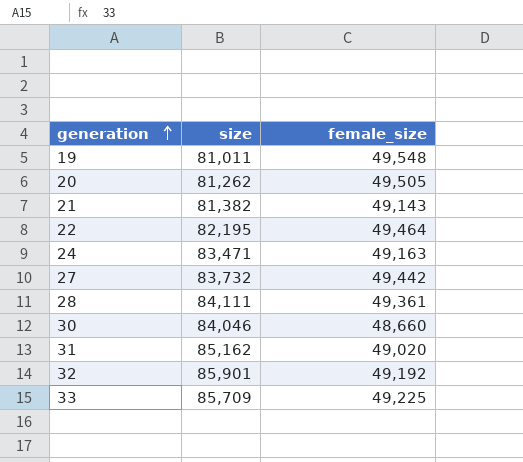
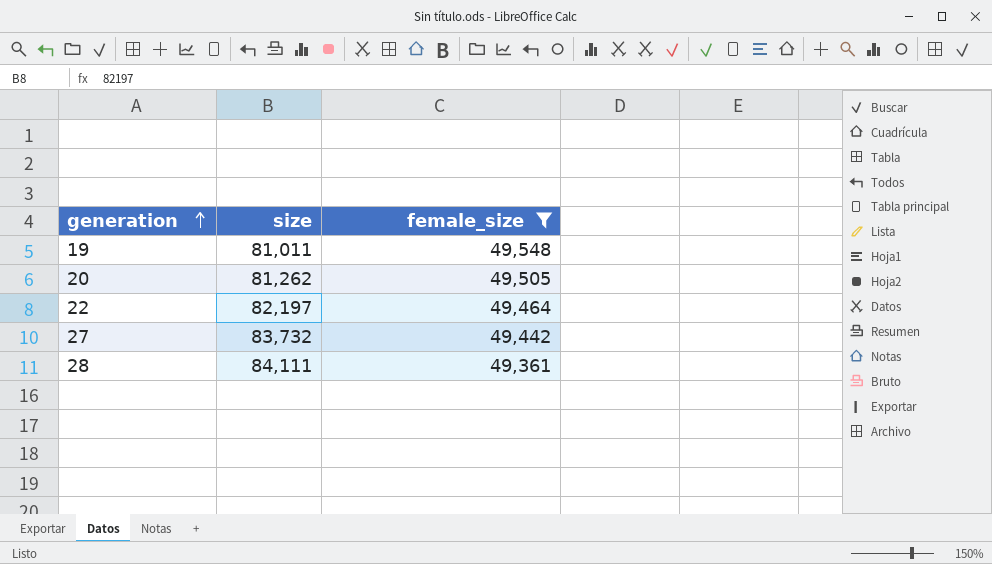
filter: none -> female_size >= 49,361
22 | size: 82,195 -> 82,197

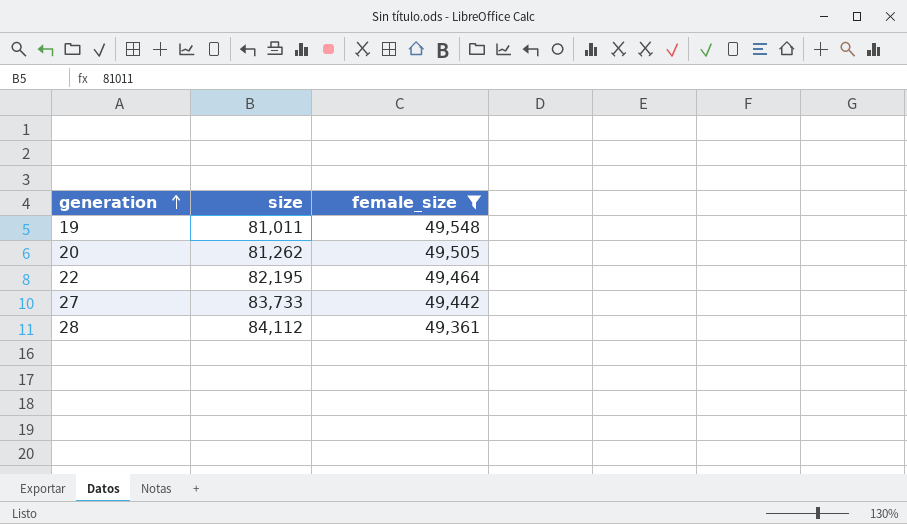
22 | size: 82,197 -> 82,195
27 | size: 83,732 -> 83,733
28 | size: 84,111 -> 84,112

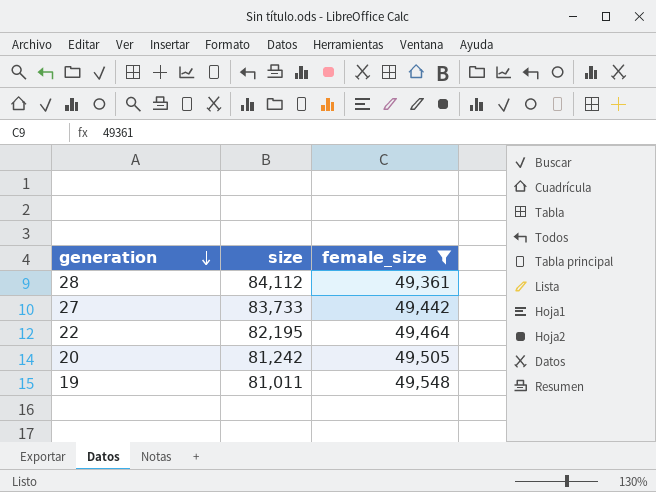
row order: generation ascending -> generation descending
20 | size: 81,262 -> 81,242

